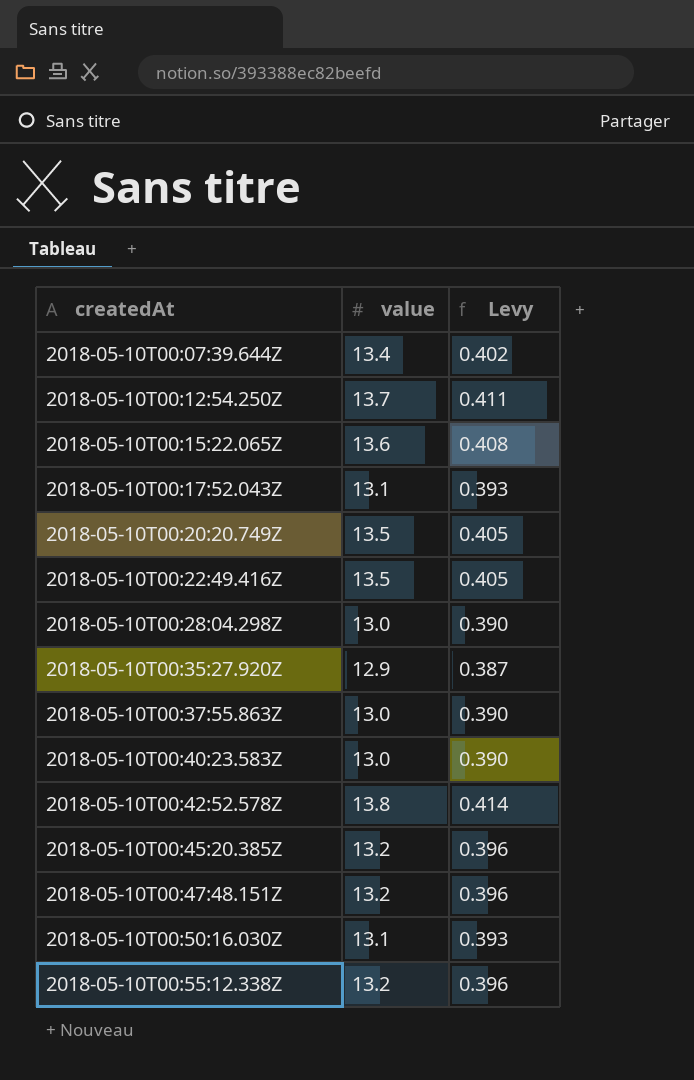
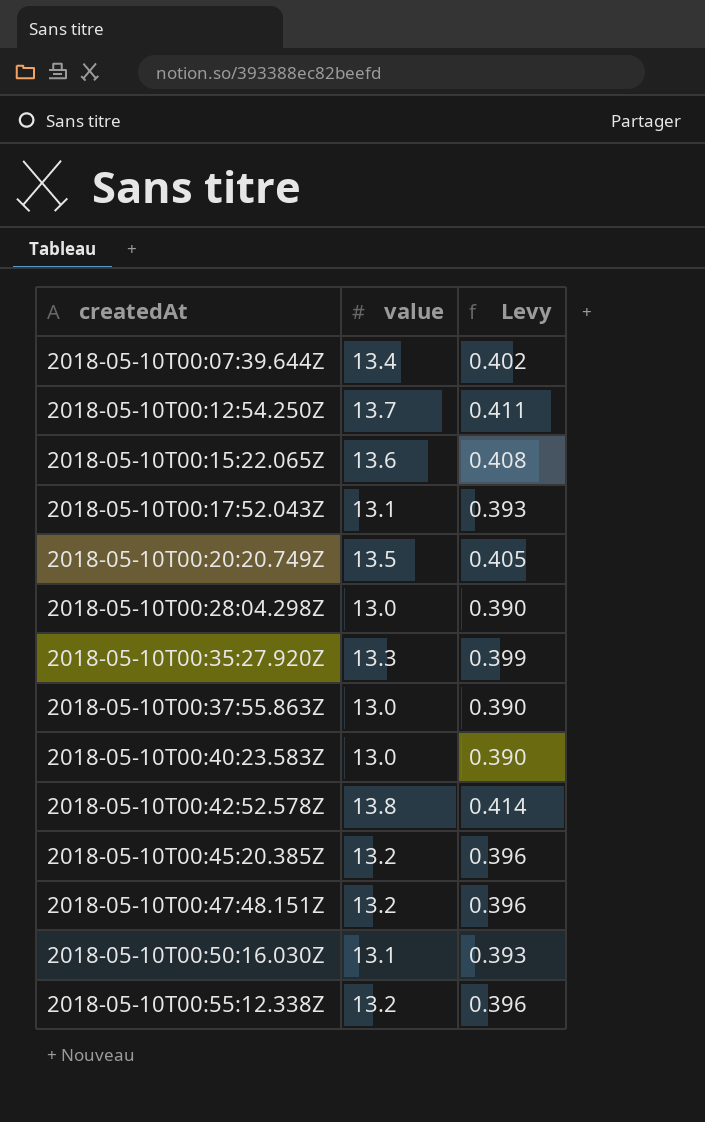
row 2018-05-10T00:22:49.416Z: 13.5 | 0.405 -> none
2018-05-10T00:35:27.920Z | value: 12.9 -> 13.3
2018-05-10T00:35:27.920Z | Levy: 0.387 -> 0.399

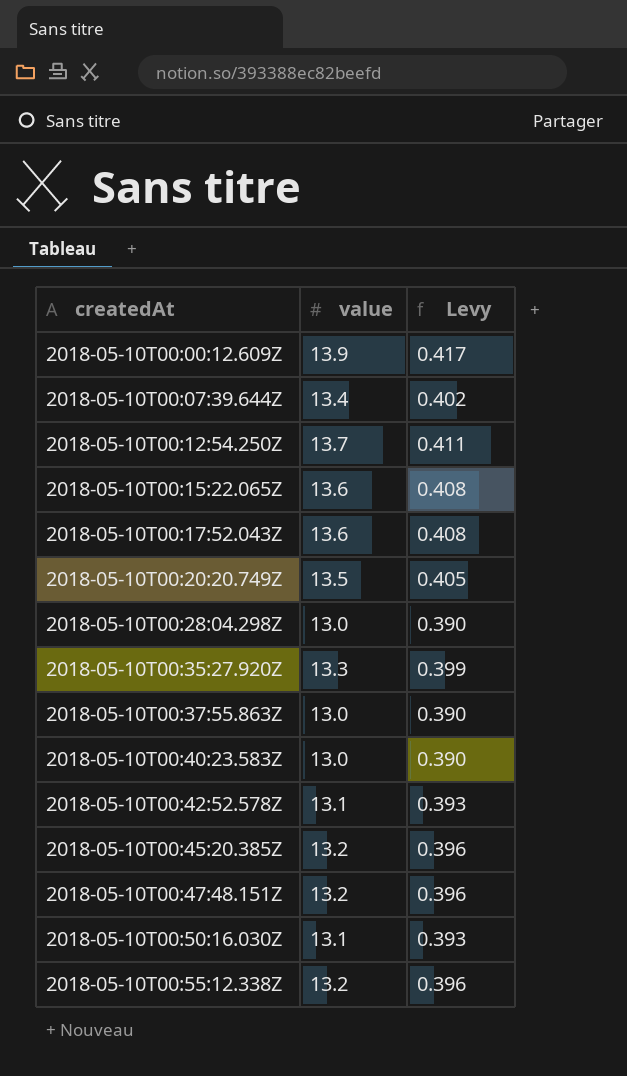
row 2018-05-10T00:00:12.609Z: none -> 13.9 | 0.417
2018-05-10T00:17:52.043Z | value: 13.1 -> 13.6
2018-05-10T00:17:52.043Z | Levy: 0.393 -> 0.408
2018-05-10T00:42:52.578Z | value: 13.8 -> 13.1
2018-05-10T00:42:52.578Z | Levy: 0.414 -> 0.393

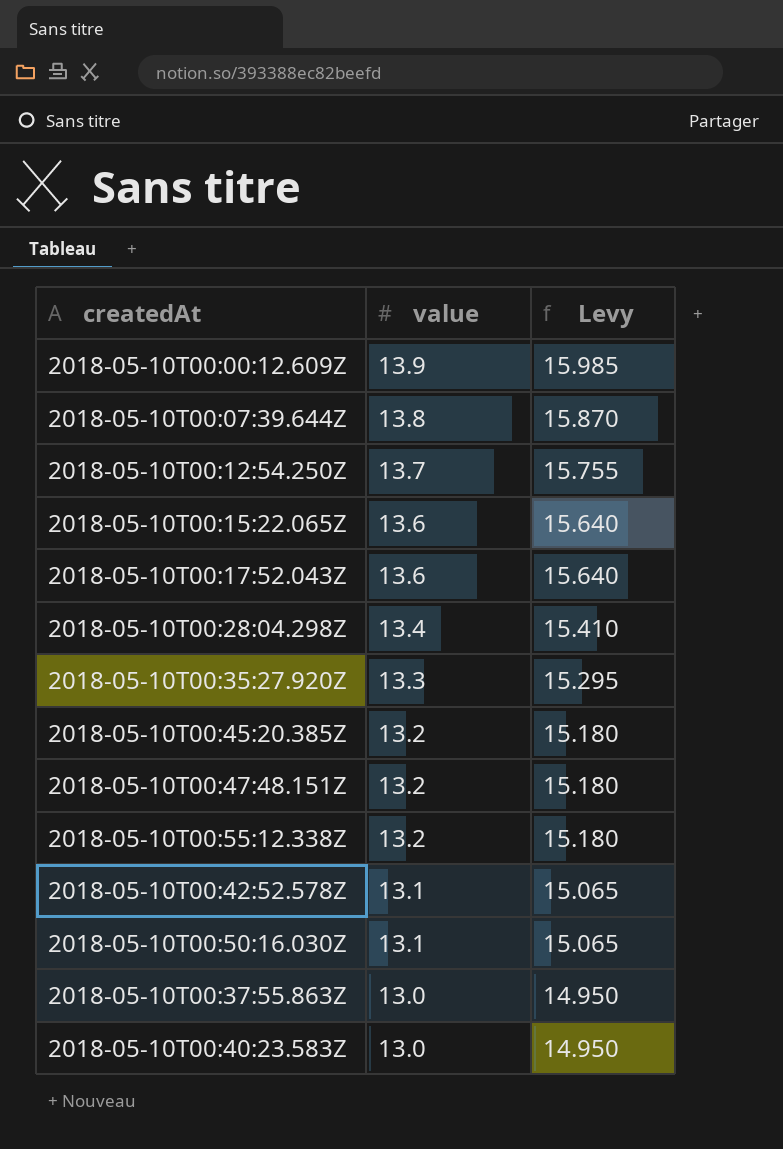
row order: createdAt ascending -> value descending
column Levy | formula: [value] * 0.03 -> [value] * 1.15
row 2018-05-10T00:20:20.749Z: 13.5 | 0.405 -> none
2018-05-10T00:07:39.644Z | value: 13.4 -> 13.8
2018-05-10T00:28:04.298Z | value: 13.0 -> 13.4

